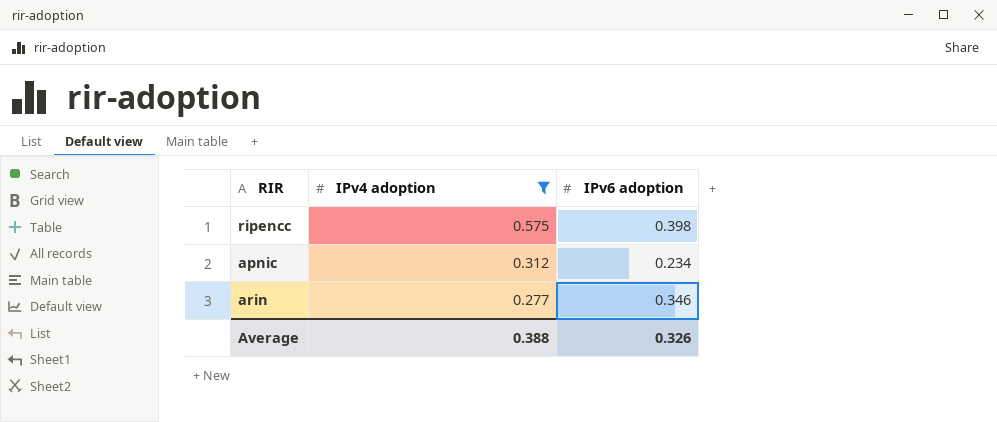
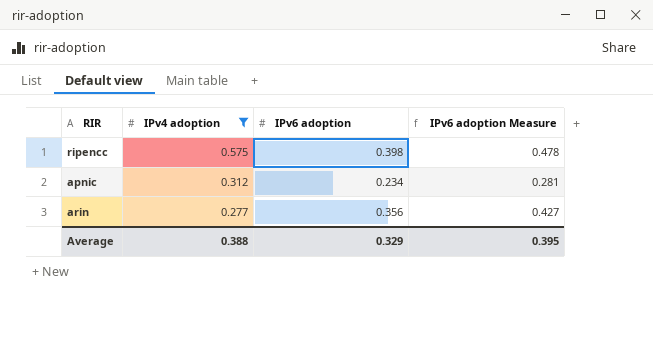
column IPv6 adoption Measure | formula: none -> [IPv6 adoption] * 1.2
arin | IPv6 adoption: 0.346 -> 0.356
Average | IPv6 adoption: 0.326 -> 0.329

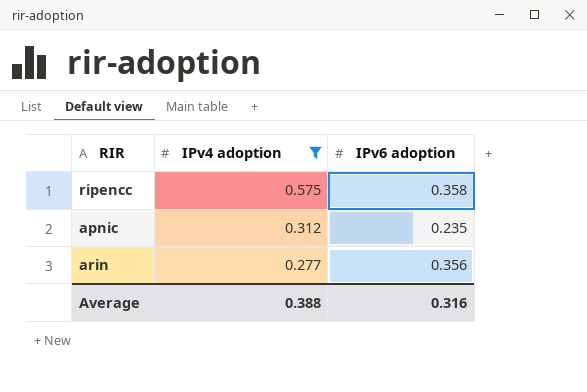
column IPv6 adoption Measure | formula: [IPv6 adoption] * 1.2 -> none
ripencc | IPv6 adoption: 0.398 -> 0.358
apnic | IPv6 adoption: 0.234 -> 0.235
Average | IPv6 adoption: 0.329 -> 0.316

